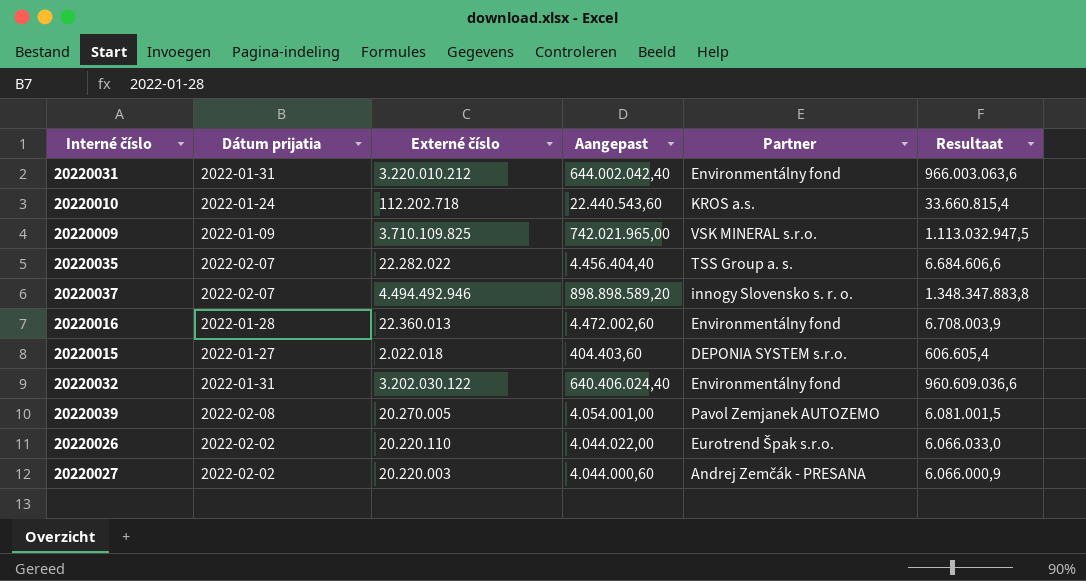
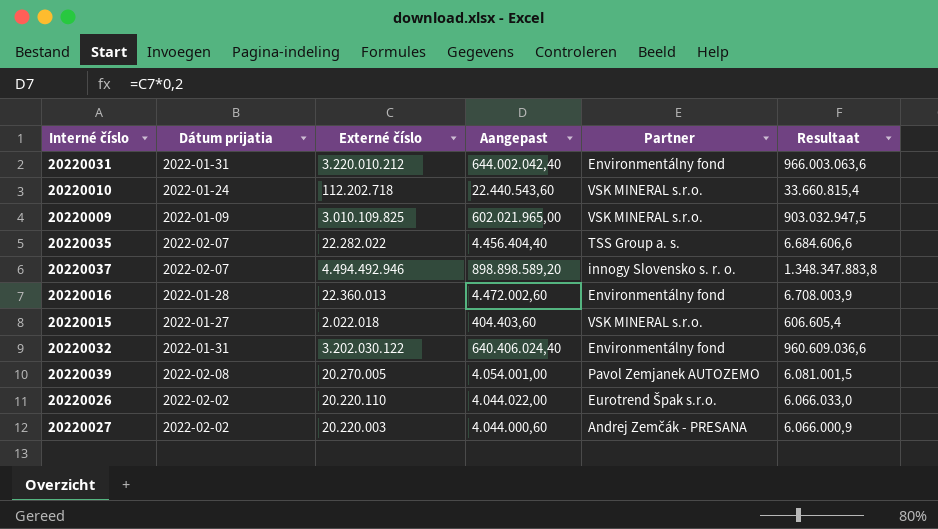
20220010 | Partner: KROS a.s. -> VSK MINERAL s.r.o.
20220009 | Externé číslo: 3.710.109.825 -> 3.010.109.825
20220009 | Aangepast: 742.021.965,00 -> 602.021.965,00
20220009 | Resultaat: 1.113.032.947,5 -> 903.032.947,5
20220015 | Partner: DEPONIA SYSTEM s.r.o. -> VSK MINERAL s.r.o.

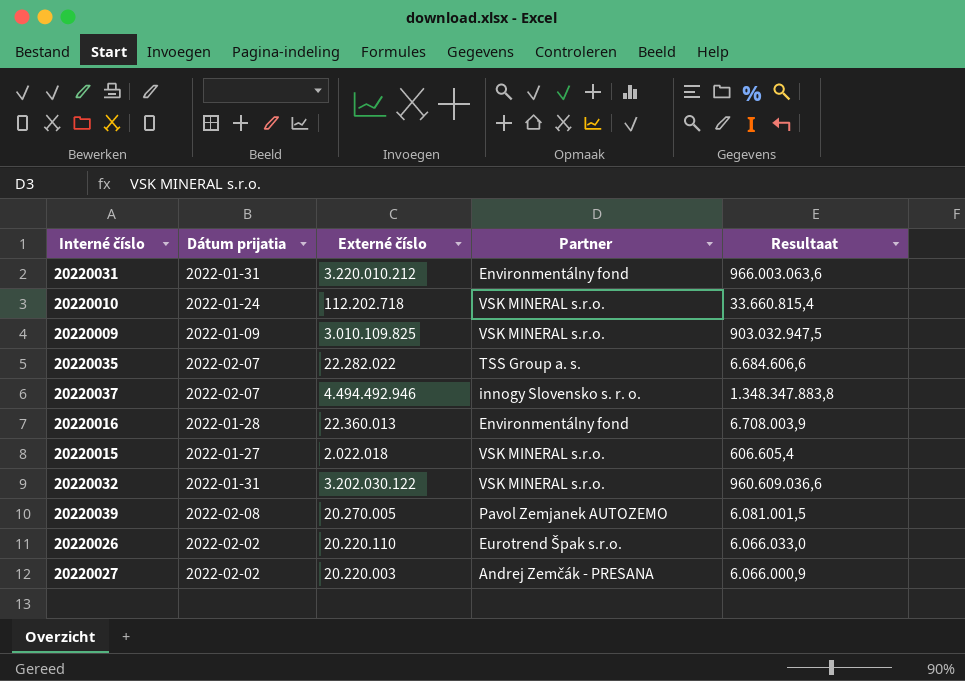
column Aangepast | formula: [Externé číslo] * 0,2 -> none
20220032 | Partner: Environmentálny fond -> VSK MINERAL s.r.o.

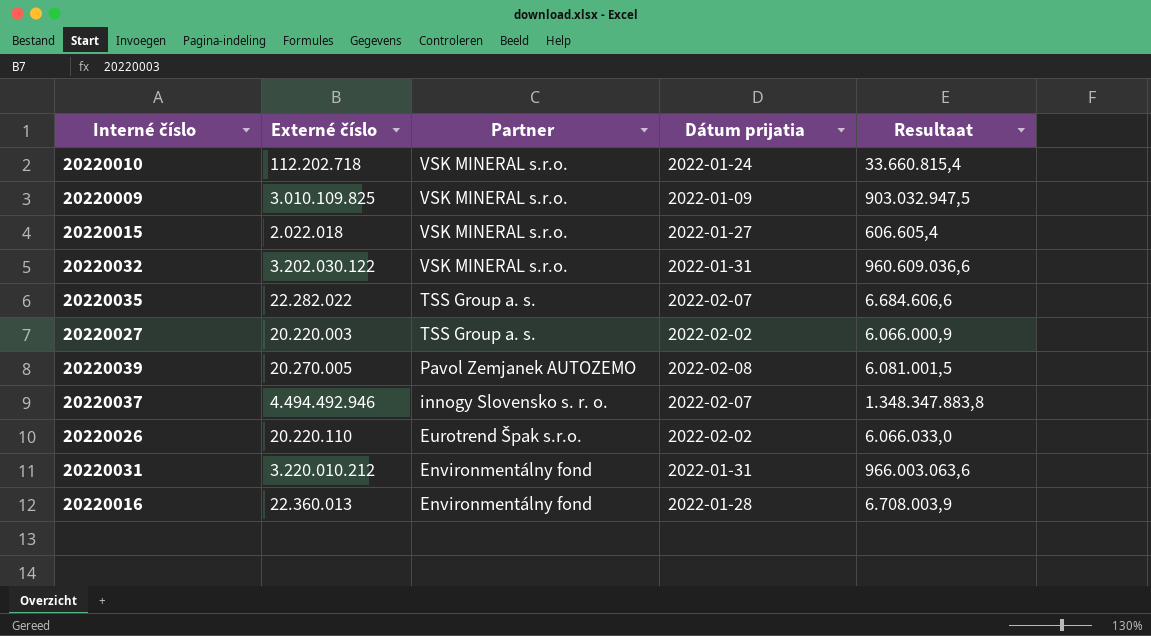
row order: none -> Partner descending
column Dátum prijatia | position: 2 -> 4
20220027 | Partner: Andrej Zemčák - PRESANA -> TSS Group a. s.

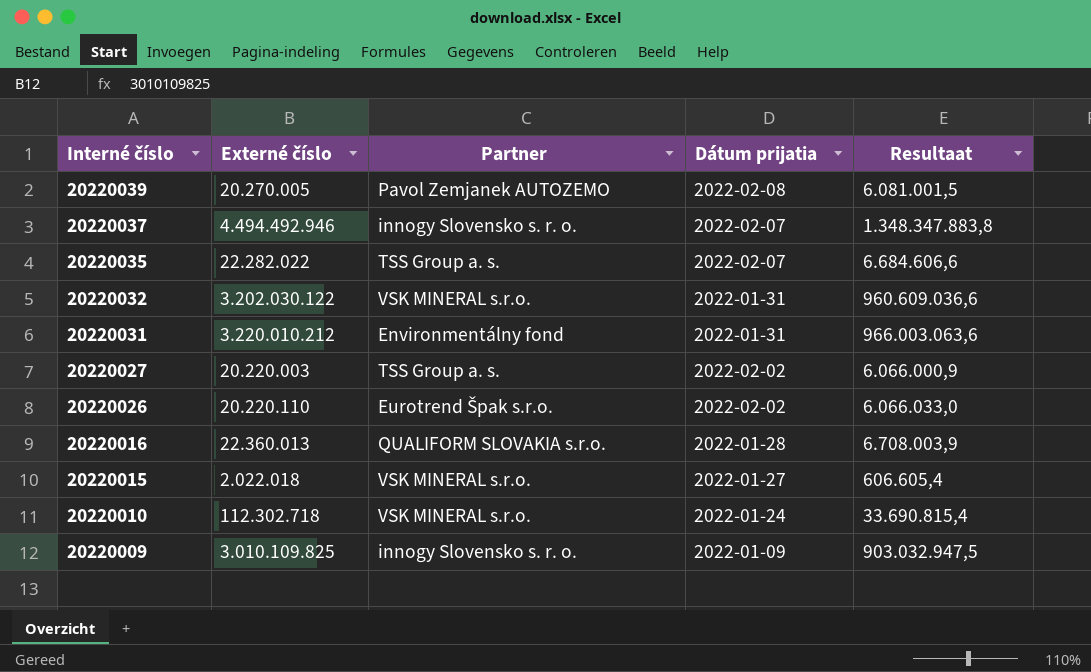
row order: Partner descending -> Interné číslo descending
20220016 | Partner: Environmentálny fond -> QUALIFORM SLOVAKIA s.r.o.
20220010 | Externé číslo: 112.202.718 -> 112.302.718
20220010 | Resultaat: 33.660.815,4 -> 33.690.815,4
20220009 | Partner: VSK MINERAL s.r.o. -> innogy Slovensko s. r. o.

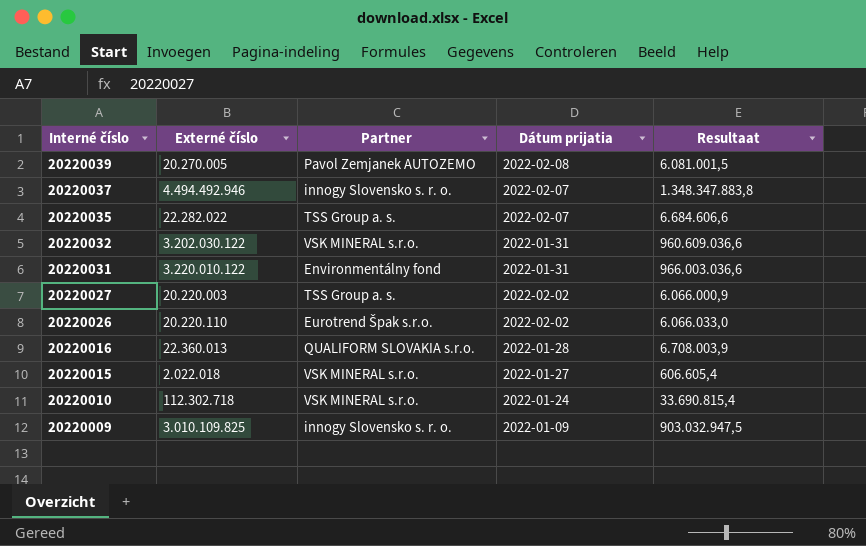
20220031 | Externé číslo: 3.220.010.212 -> 3.220.010.122
20220031 | Resultaat: 966.003.063,6 -> 966.003.036,6

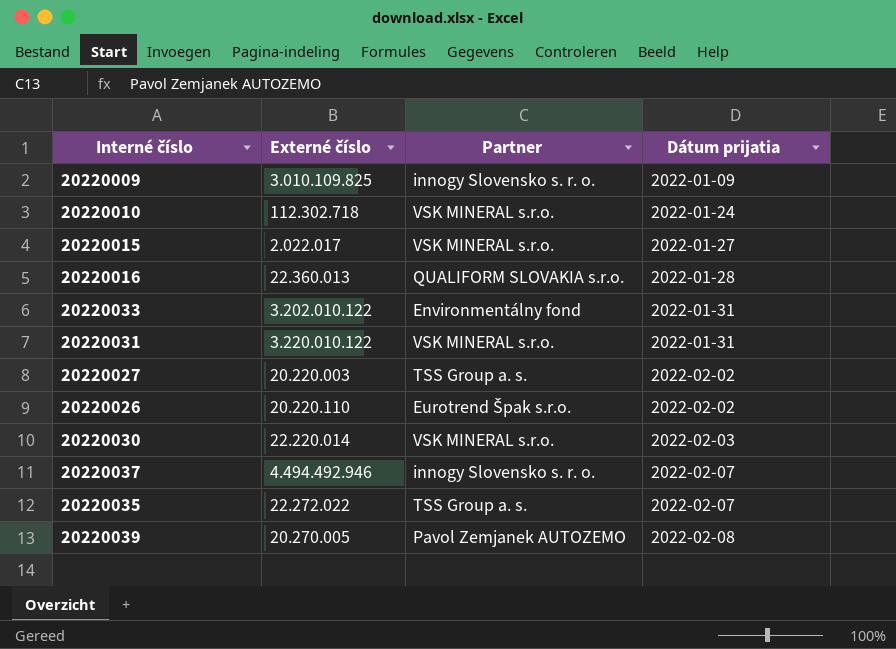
row order: Interné číslo descending -> Dátum prijatia ascending
column Resultaat | formula: [Externé číslo] * 0,3 -> none
row 20220032: 3.202.030.122 | VSK MINERAL s.r.o. | 2022-01-31 | 960.609.036,6 -> none
20220015 | Externé číslo: 2.022.018 -> 2.022.017
row 20220033: none -> 3.202.010.122 | Environmentálny fond | 2022-01-31
20220031 | Partner: Environmentálny fond -> VSK MINERAL s.r.o.
row 20220030: none -> 22.220.014 | VSK MINERAL s.r.o. | 2022-02-03
20220035 | Externé číslo: 22.282.022 -> 22.272.022

